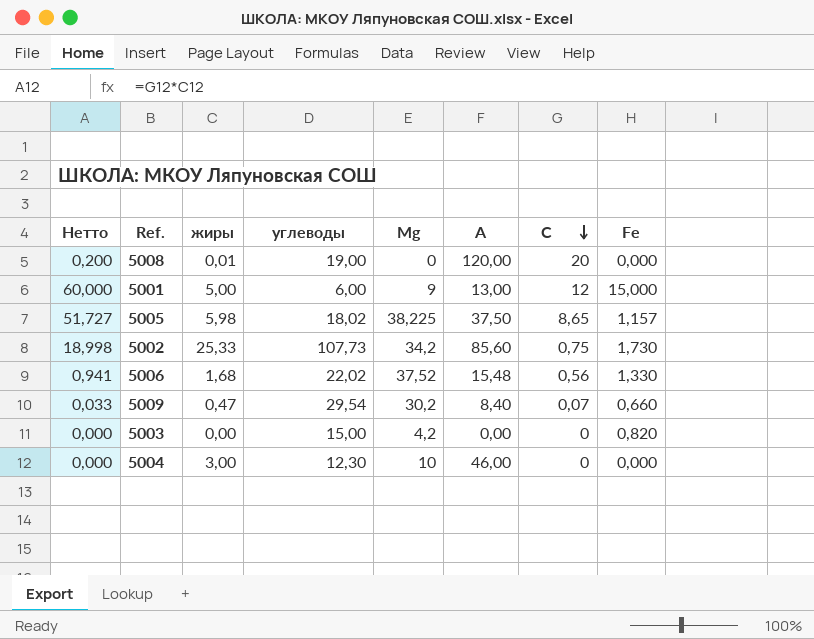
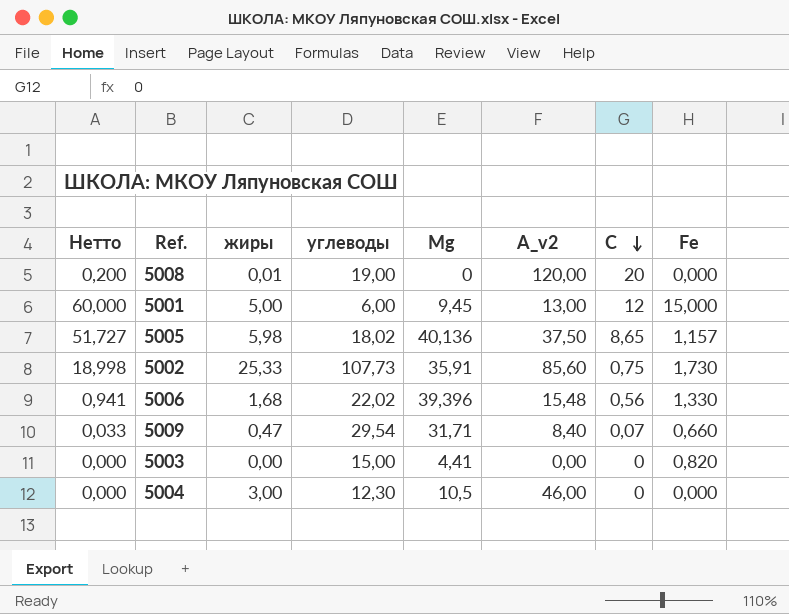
column name: A -> A_v2
5001 | Mg: 9 -> 9,45
5005 | Mg: 38,225 -> 40,136
5002 | Mg: 34,2 -> 35,91
5006 | Mg: 37,52 -> 39,396
5009 | Mg: 30,2 -> 31,71
5003 | Mg: 4,2 -> 4,41
5004 | Mg: 10 -> 10,5

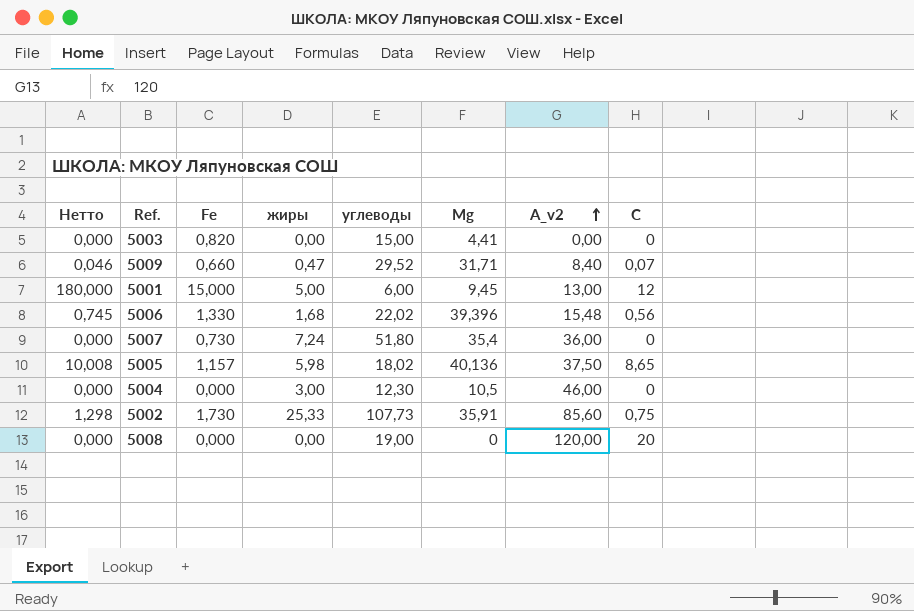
row order: C descending -> A_v2 ascending
column Нетто | formula: [жиры] * [C] -> [Fe] * [C]
column Fe | position: 8 -> 3
5009 | углеводы: 29,54 -> 29,52
row 5007: none -> 0,000 | 0,730 | 7,24 | 51,80 | 35,4 | 36,00 | 0
5008 | жиры: 0,01 -> 0,00

